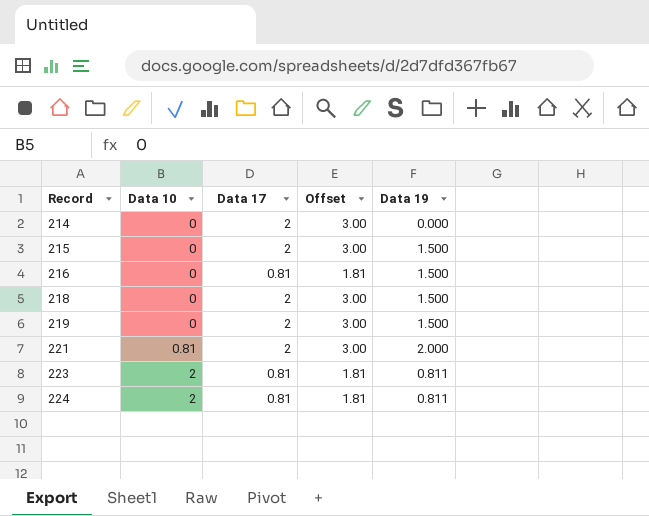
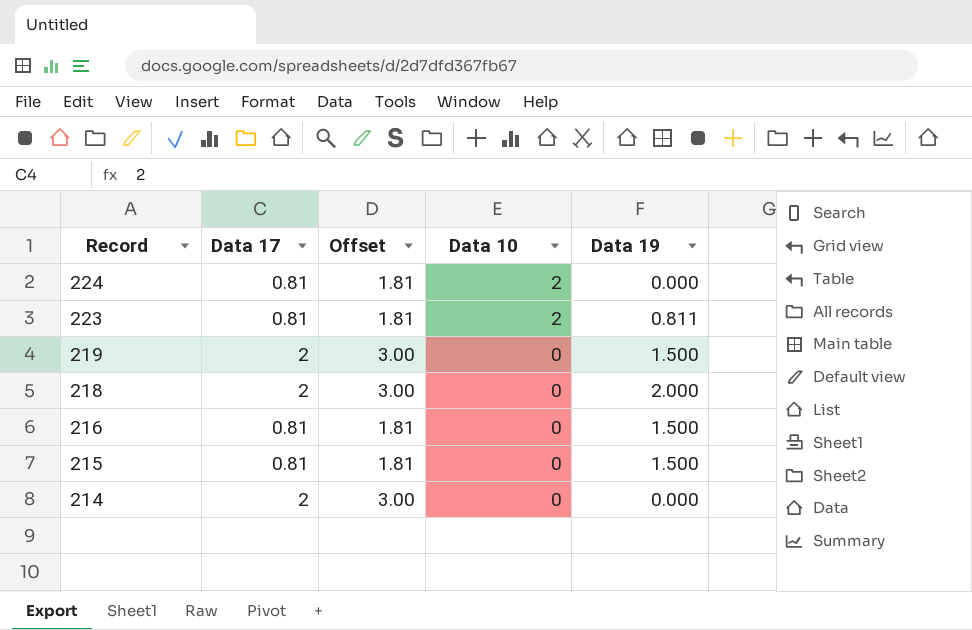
row order: Record ascending -> Record descending
column Data 10 | position: 2 -> 4
row 221: 0.81 | 2 | 3.00 | 2.000 -> none
224 | Data 19: 0.811 -> 0.000
218 | Data 19: 1.500 -> 2.000
215 | Data 17: 2 -> 0.81
215 | Offset: 3.00 -> 1.81

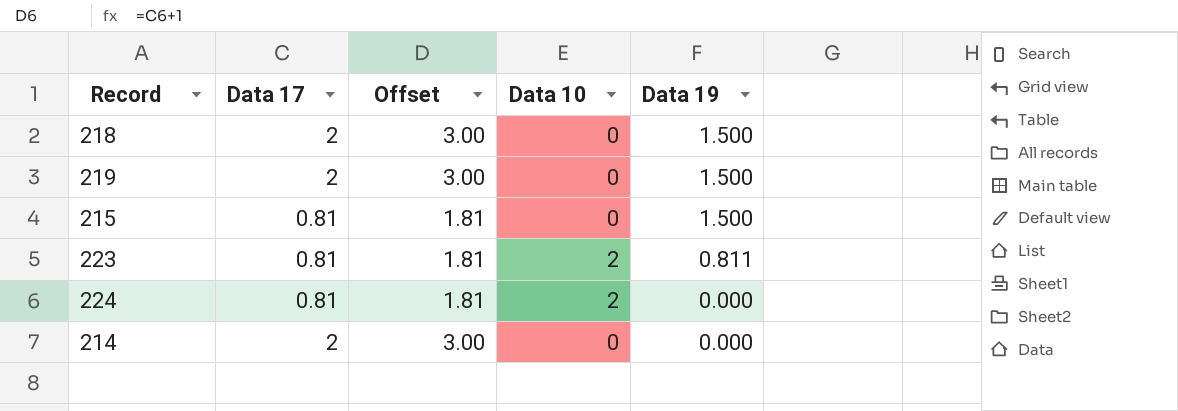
row order: Record descending -> Data 19 descending
row 216: 0.81 | 1.81 | 0 | 1.500 -> none
218 | Data 19: 2.000 -> 1.500

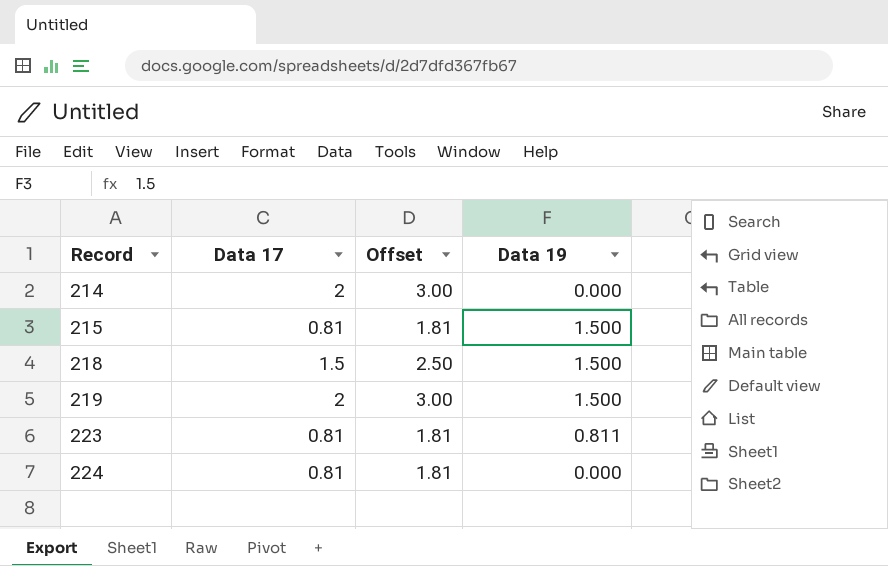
row order: Data 19 descending -> Record ascending
column Data 10 | position: 4 -> none
218 | Data 17: 2 -> 1.5
218 | Offset: 3.00 -> 2.50

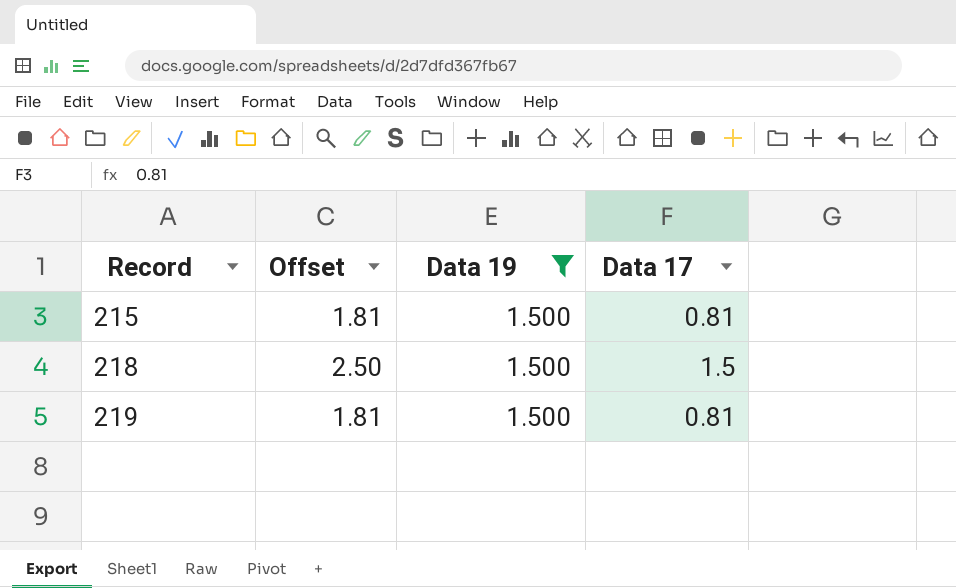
filter: none -> Data 19 = 1.500
column Data 17 | position: 2 -> 4
219 | Offset: 3.00 -> 1.81
219 | Data 17: 2 -> 0.81

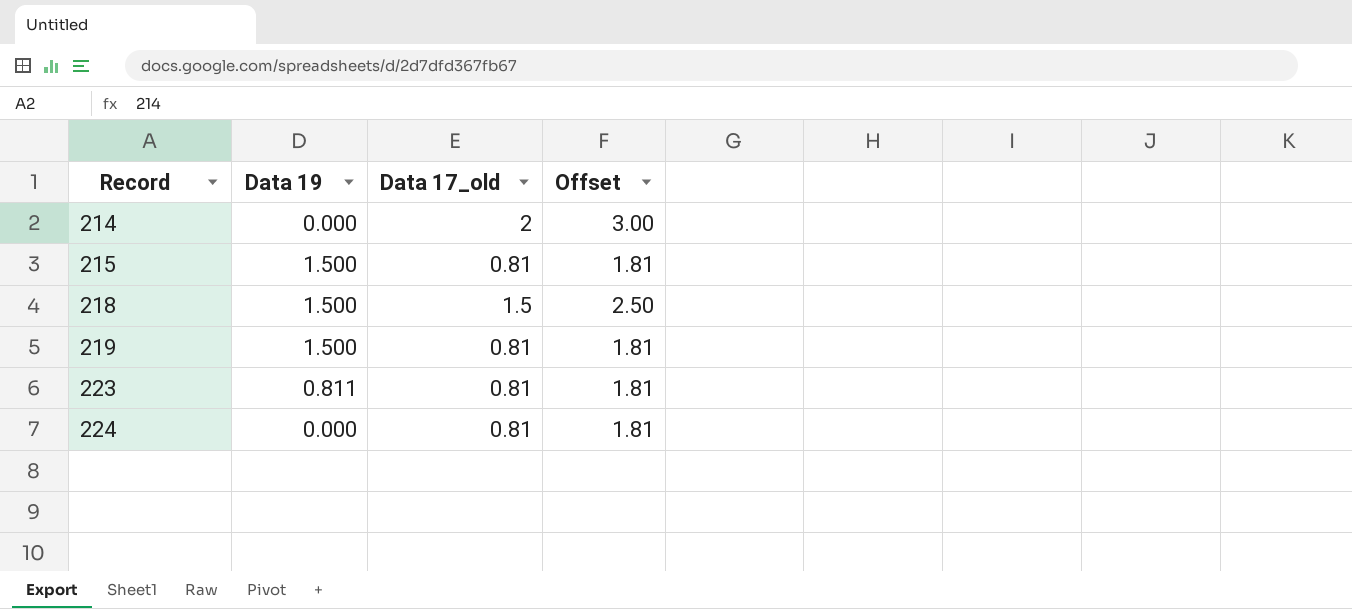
filter: Data 19 = 1.500 -> none
column name: Data 17 -> Data 17_old
column Offset | position: 2 -> 4

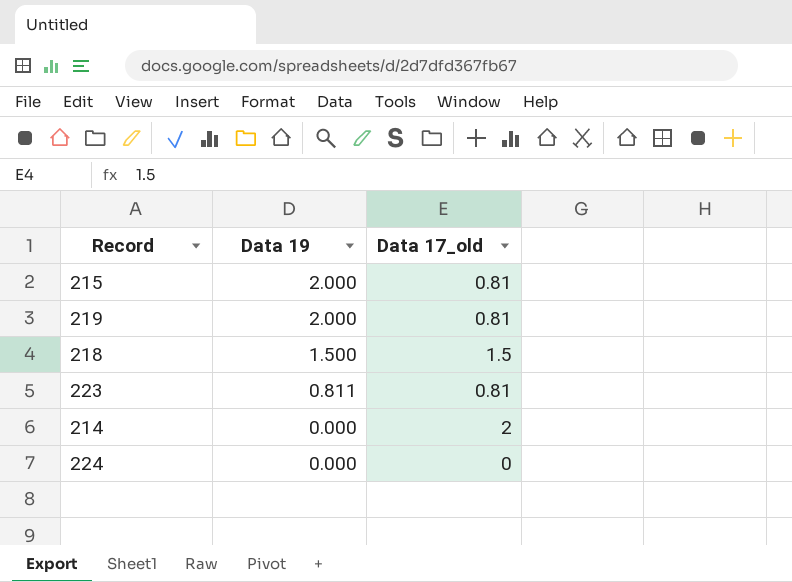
row order: Record ascending -> Data 19 descending
column Offset | formula: [Data 17_old] + 1 -> none
215 | Data 19: 1.500 -> 2.000
219 | Data 19: 1.500 -> 2.000
224 | Data 17_old: 0.81 -> 0

